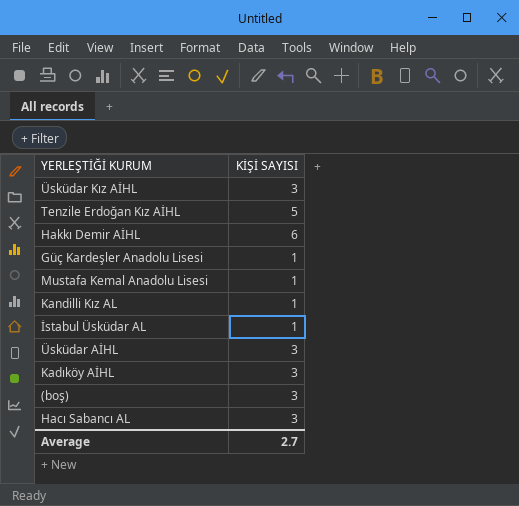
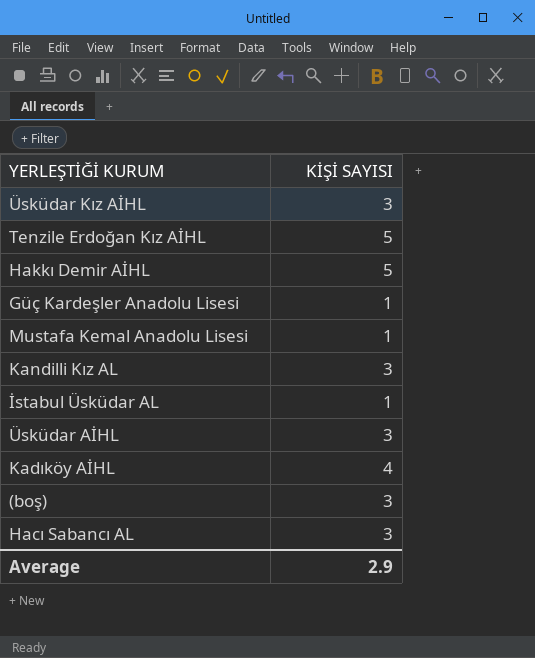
Hakkı Demir AİHL | KİŞİ SAYISI: 6 -> 5
Kandilli Kız AL | KİŞİ SAYISI: 1 -> 3
Kadıköy AİHL | KİŞİ SAYISI: 3 -> 4
Average | KİŞİ SAYISI: 2.7 -> 2.9

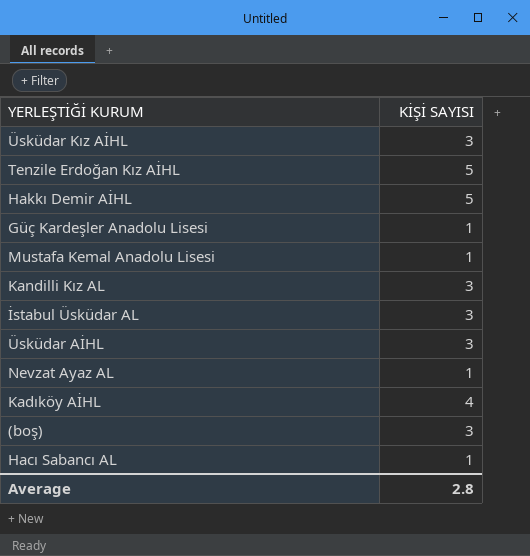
İstabul Üsküdar AL | KİŞİ SAYISI: 1 -> 3
row Nevzat Ayaz AL: none -> 1
Hacı Sabancı AL | KİŞİ SAYISI: 3 -> 1
Average | KİŞİ SAYISI: 2.9 -> 2.8

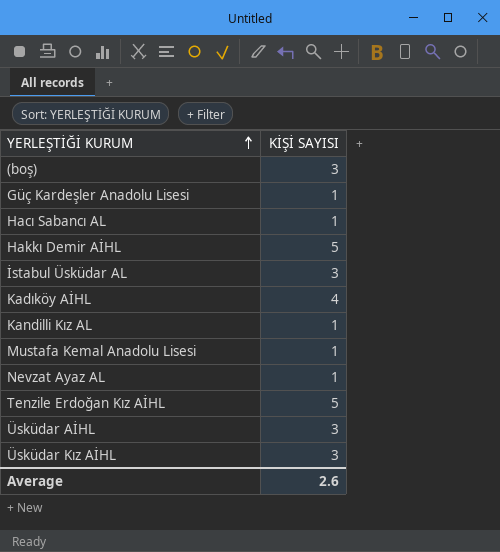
row order: none -> YERLEŞTİĞİ KURUM ascending
Kandilli Kız AL | KİŞİ SAYISI: 3 -> 1
Average | KİŞİ SAYISI: 2.8 -> 2.6

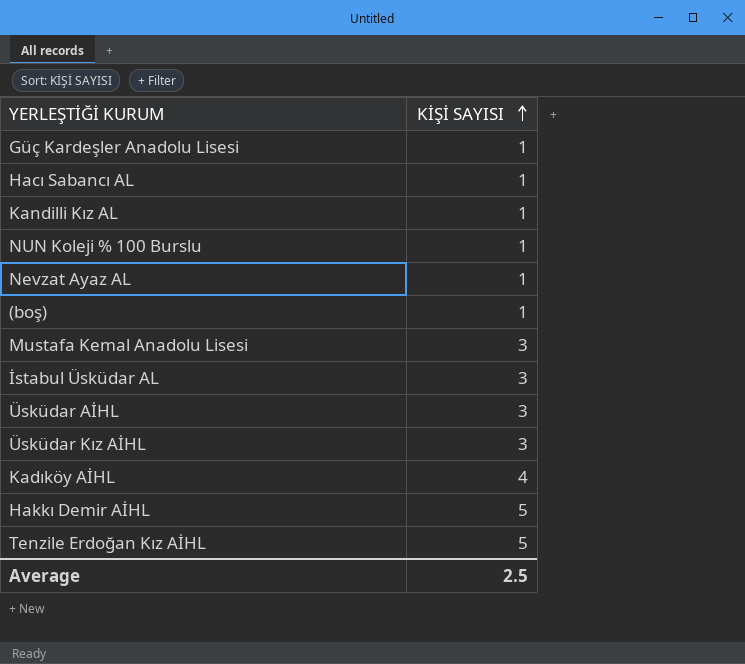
row order: YERLEŞTİĞİ KURUM ascending -> KİŞİ SAYISI ascending
row NUN Koleji % 100 Burslu: none -> 1
(boş) | KİŞİ SAYISI: 3 -> 1
Mustafa Kemal Anadolu Lisesi | KİŞİ SAYISI: 1 -> 3
Average | KİŞİ SAYISI: 2.6 -> 2.5

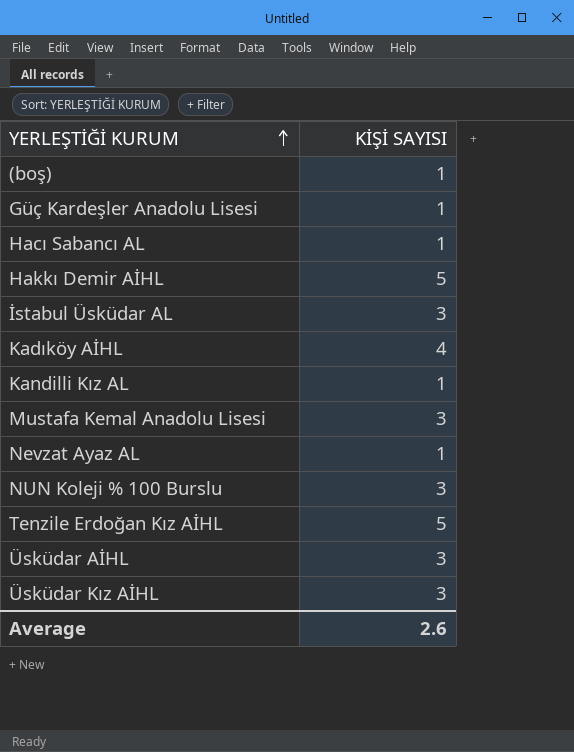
row order: KİŞİ SAYISI ascending -> YERLEŞTİĞİ KURUM ascending
NUN Koleji % 100 Burslu | KİŞİ SAYISI: 1 -> 3
Average | KİŞİ SAYISI: 2.5 -> 2.6

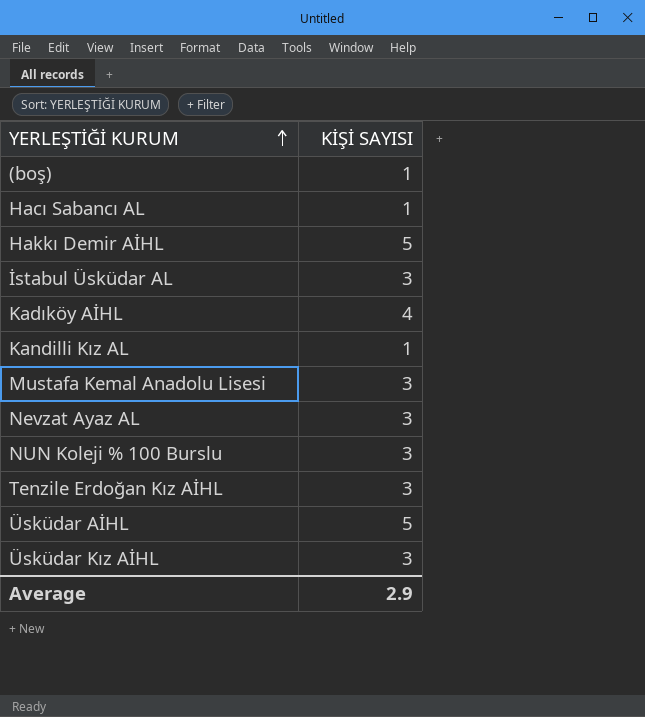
row Güç Kardeşler Anadolu Lisesi: 1 -> none
Nevzat Ayaz AL | KİŞİ SAYISI: 1 -> 3
Tenzile Erdoğan Kız AİHL | KİŞİ SAYISI: 5 -> 3
Üsküdar AİHL | KİŞİ SAYISI: 3 -> 5
Average | KİŞİ SAYISI: 2.6 -> 2.9

